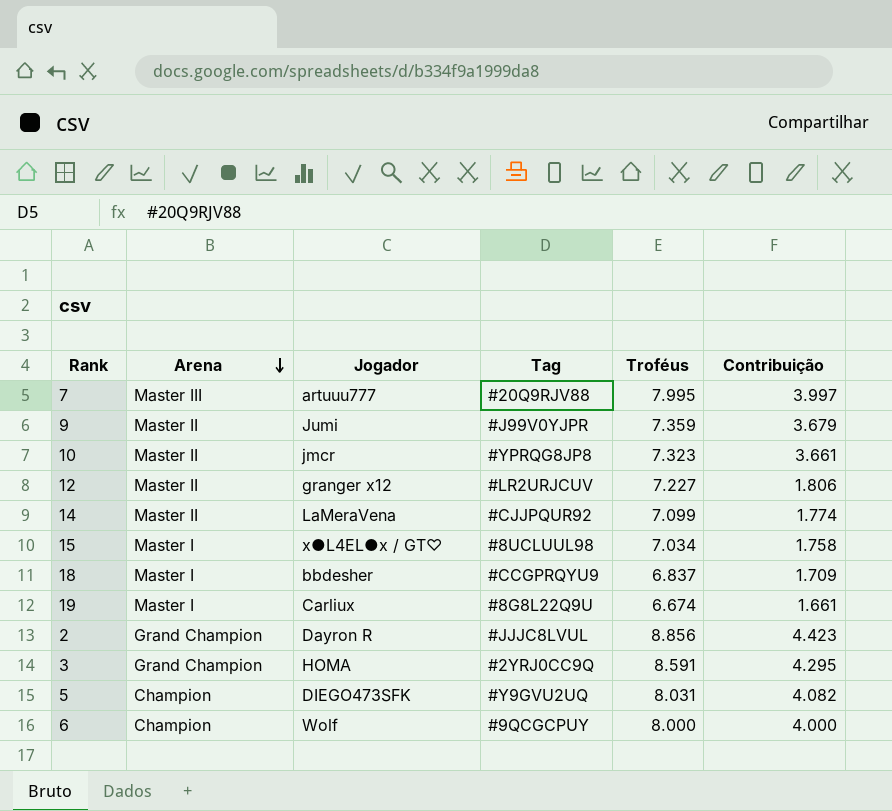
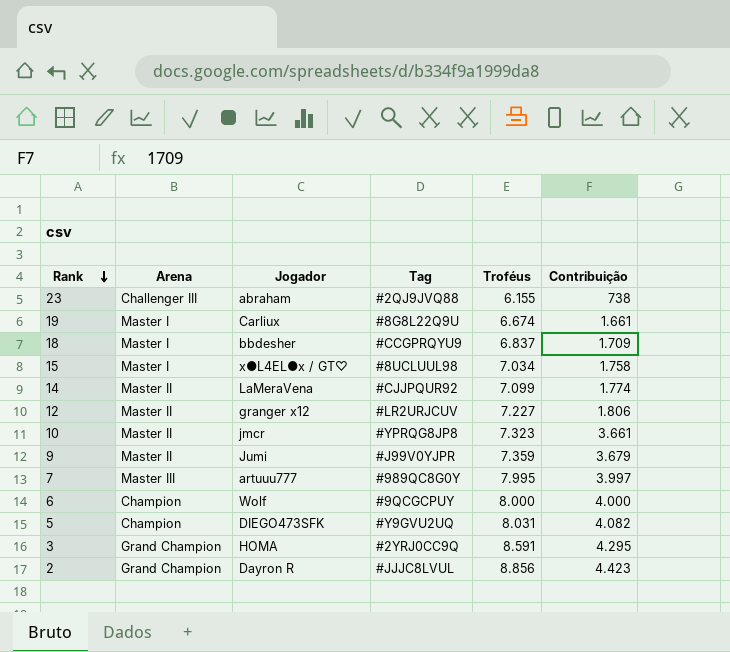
row order: Arena descending -> Rank descending
row 23: none -> Challenger III | abraham | #2QJ9JVQ88 | 6.155 | 738
7 | Tag: #20Q9RJV88 -> #989QC8G0Y

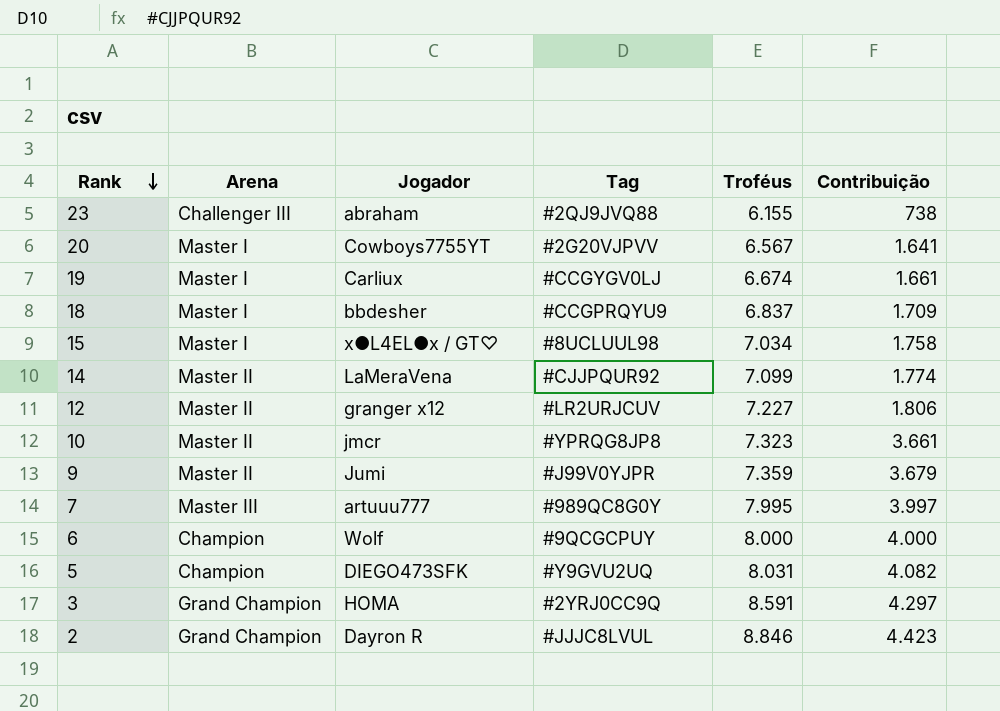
row 20: none -> Master I | Cowboys7755YT | #2G20VJPVV | 6.567 | 1.641
19 | Tag: #8G8L22Q9U -> #CCGYGV0LJ
3 | Contribuição: 4.295 -> 4.297
2 | Troféus: 8.856 -> 8.846

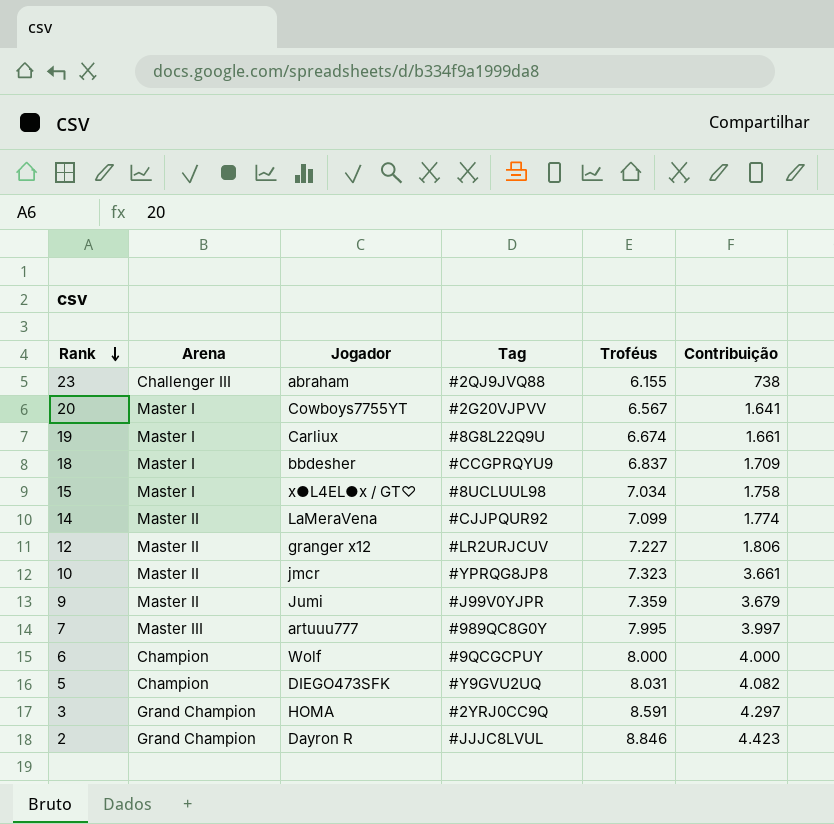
19 | Tag: #CCGYGV0LJ -> #8G8L22Q9U

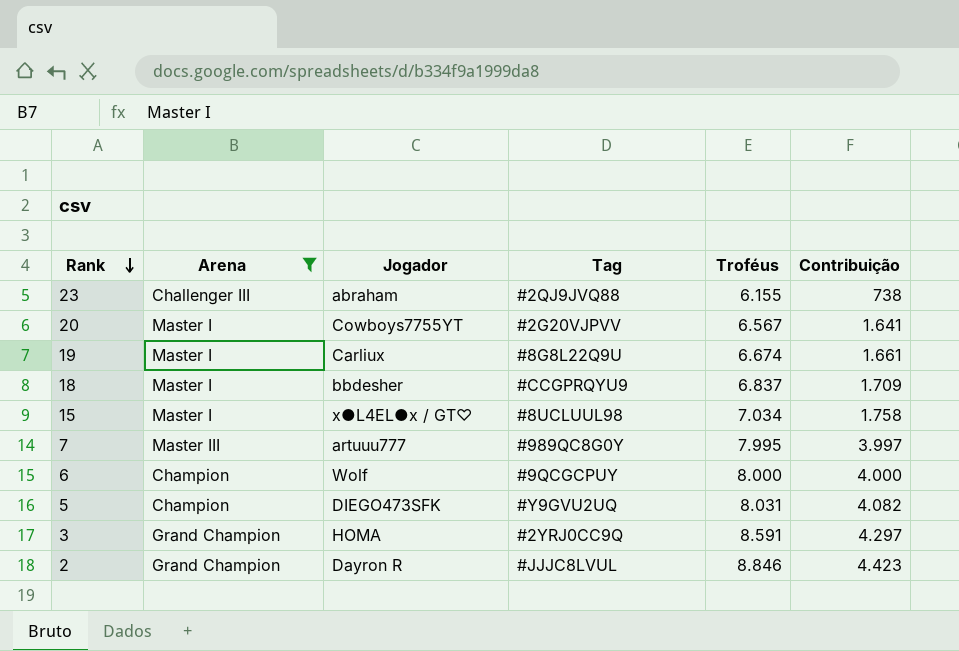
filter: none -> Arena != Master II

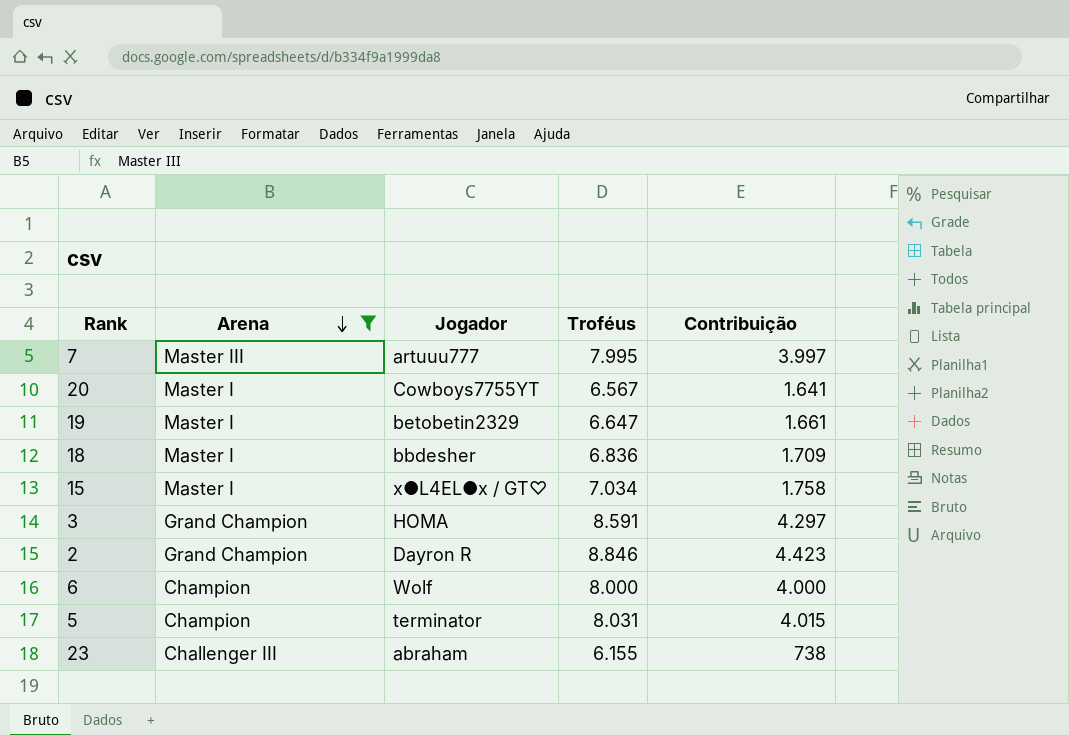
row order: Rank descending -> Arena descending
column Tag | position: 4 -> none
19 | Jogador: Carliux -> betobetin2329
19 | Troféus: 6.674 -> 6.647
18 | Troféus: 6.837 -> 6.836
5 | Jogador: DIEGO473SFK -> terminator
5 | Contribuição: 4.082 -> 4.015

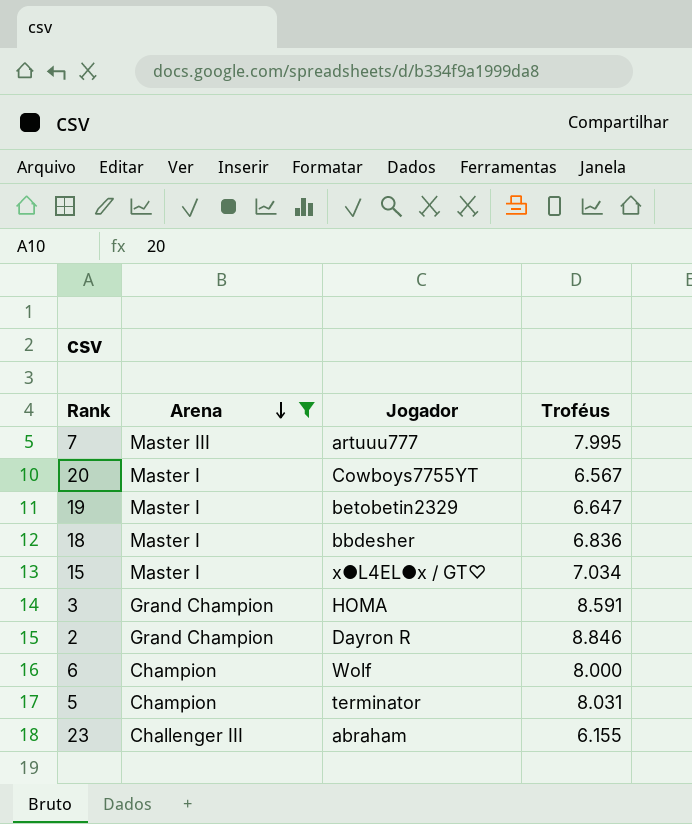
column Contribuição | position: 5 -> none

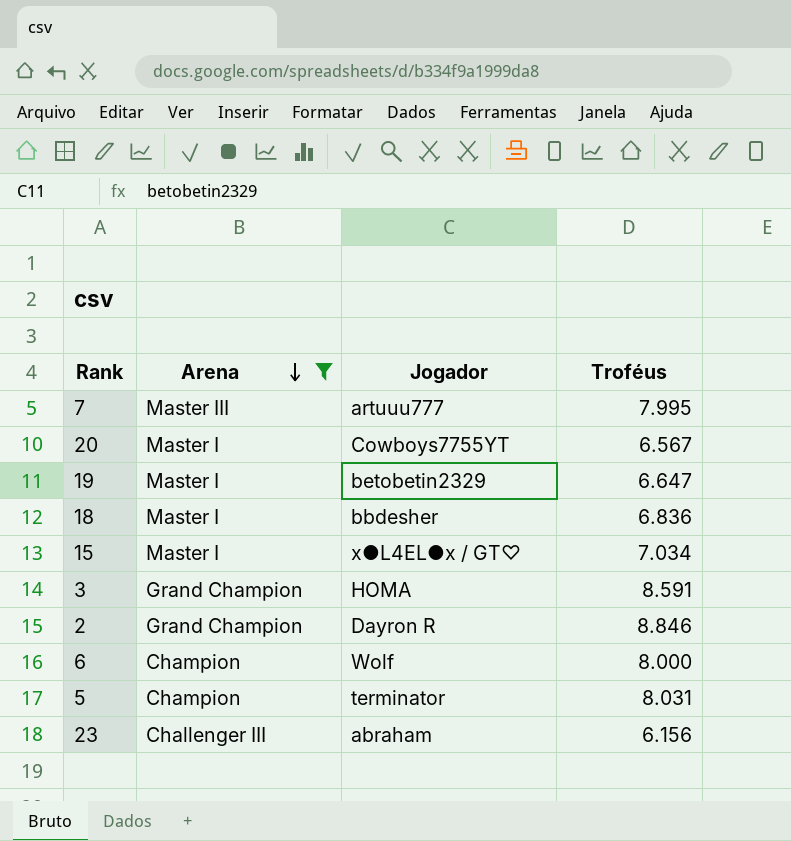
23 | Troféus: 6.155 -> 6.156

